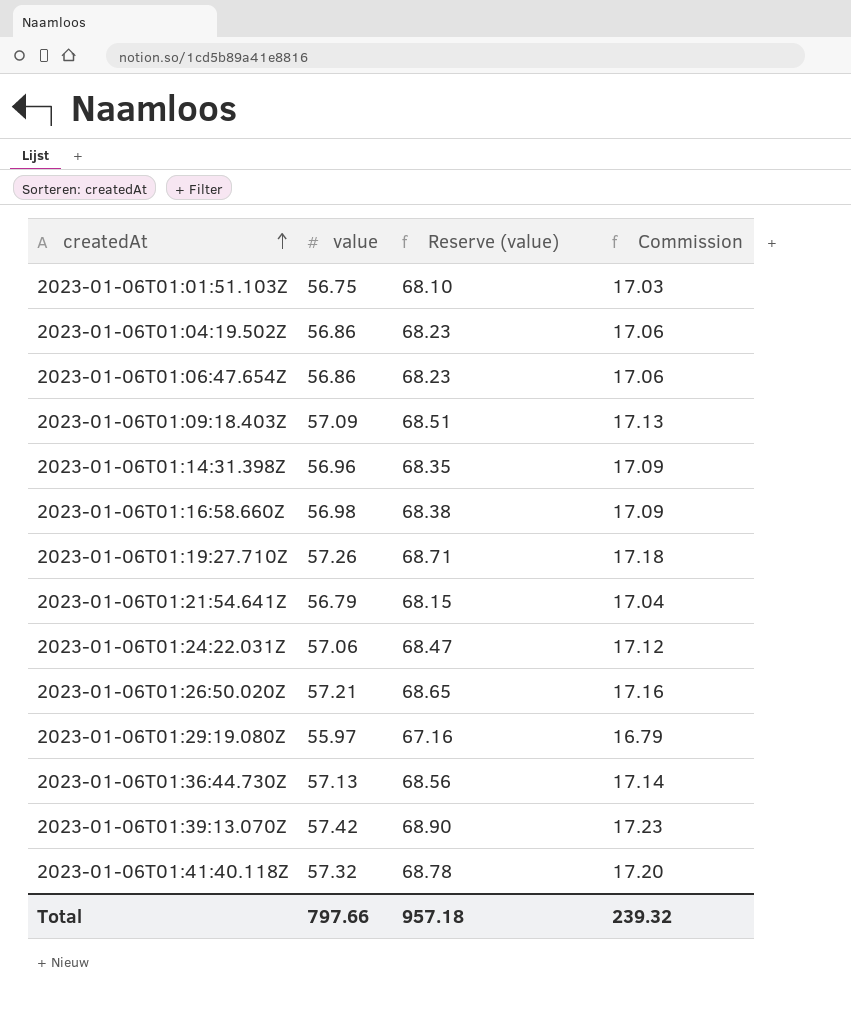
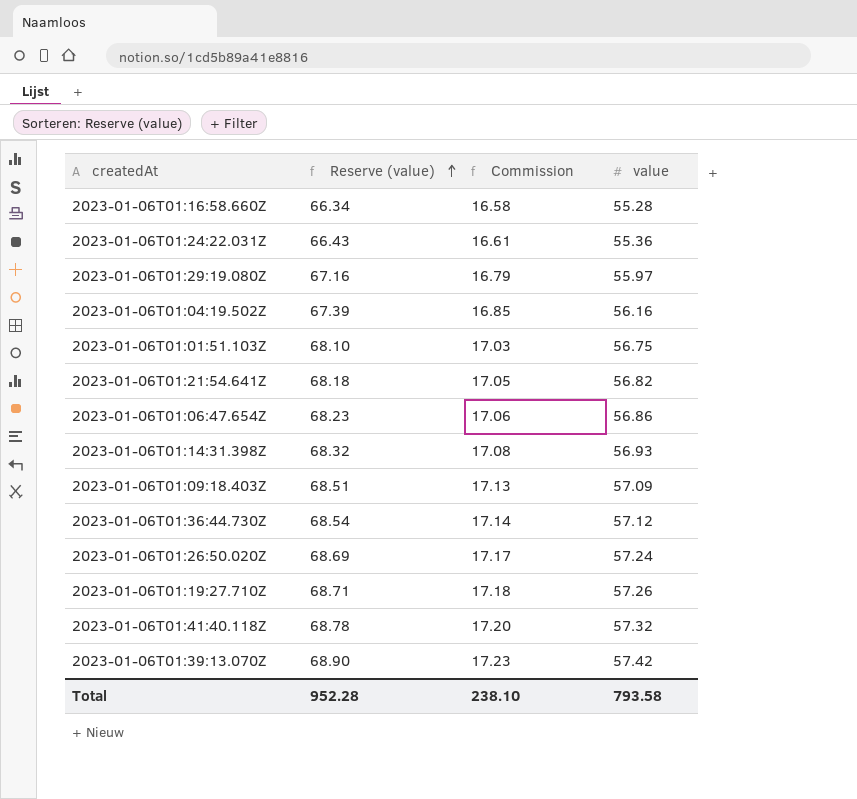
row order: createdAt ascending -> Reserve (value) ascending
column value | position: 2 -> 4
2023-01-06T01:16:58.660Z | Reserve (value): 68.38 -> 66.34
2023-01-06T01:16:58.660Z | Commission: 17.09 -> 16.58
2023-01-06T01:16:58.660Z | value: 56.98 -> 55.28
2023-01-06T01:24:22.031Z | Reserve (value): 68.47 -> 66.43
2023-01-06T01:24:22.031Z | Commission: 17.12 -> 16.61
2023-01-06T01:24:22.031Z | value: 57.06 -> 55.36
2023-01-06T01:04:19.502Z | Reserve (value): 68.23 -> 67.39
2023-01-06T01:04:19.502Z | Commission: 17.06 -> 16.85
2023-01-06T01:04:19.502Z | value: 56.86 -> 56.16
2023-01-06T01:21:54.641Z | Reserve (value): 68.15 -> 68.18
2023-01-06T01:21:54.641Z | Commission: 17.04 -> 17.05
2023-01-06T01:21:54.641Z | value: 56.79 -> 56.82
2023-01-06T01:14:31.398Z | Reserve (value): 68.35 -> 68.32
2023-01-06T01:14:31.398Z | Commission: 17.09 -> 17.08
2023-01-06T01:14:31.398Z | value: 56.96 -> 56.93
2023-01-06T01:36:44.730Z | Reserve (value): 68.56 -> 68.54
2023-01-06T01:36:44.730Z | value: 57.13 -> 57.12
2023-01-06T01:26:50.020Z | Reserve (value): 68.65 -> 68.69
2023-01-06T01:26:50.020Z | Commission: 17.16 -> 17.17
2023-01-06T01:26:50.020Z | value: 57.21 -> 57.24
Total | Reserve (value): 957.18 -> 952.28
Total | Commission: 239.32 -> 238.10
Total | value: 797.66 -> 793.58

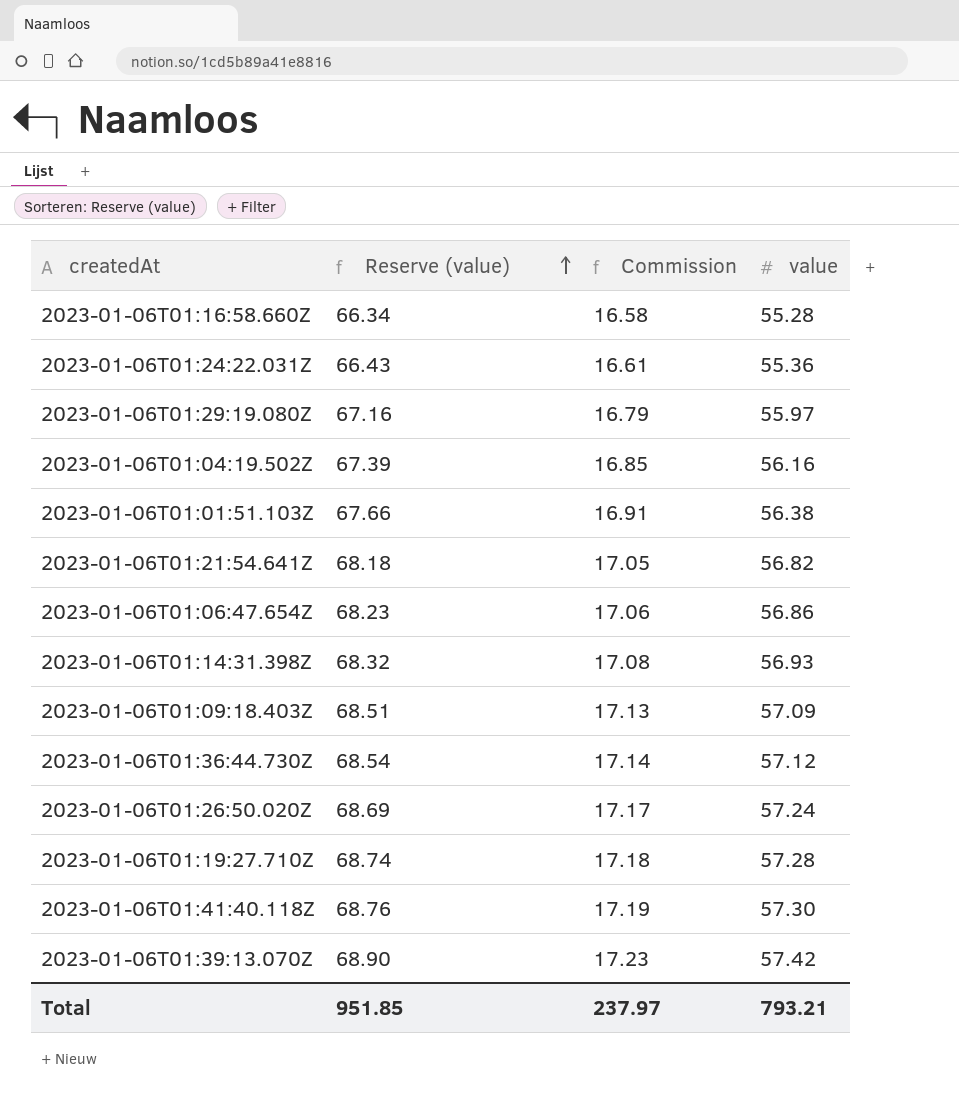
2023-01-06T01:01:51.103Z | Reserve (value): 68.10 -> 67.66
2023-01-06T01:01:51.103Z | Commission: 17.03 -> 16.91
2023-01-06T01:01:51.103Z | value: 56.75 -> 56.38
2023-01-06T01:19:27.710Z | Reserve (value): 68.71 -> 68.74
2023-01-06T01:19:27.710Z | value: 57.26 -> 57.28
2023-01-06T01:41:40.118Z | Reserve (value): 68.78 -> 68.76
2023-01-06T01:41:40.118Z | Commission: 17.20 -> 17.19
2023-01-06T01:41:40.118Z | value: 57.32 -> 57.30
Total | Reserve (value): 952.28 -> 951.85
Total | Commission: 238.10 -> 237.97
Total | value: 793.58 -> 793.21

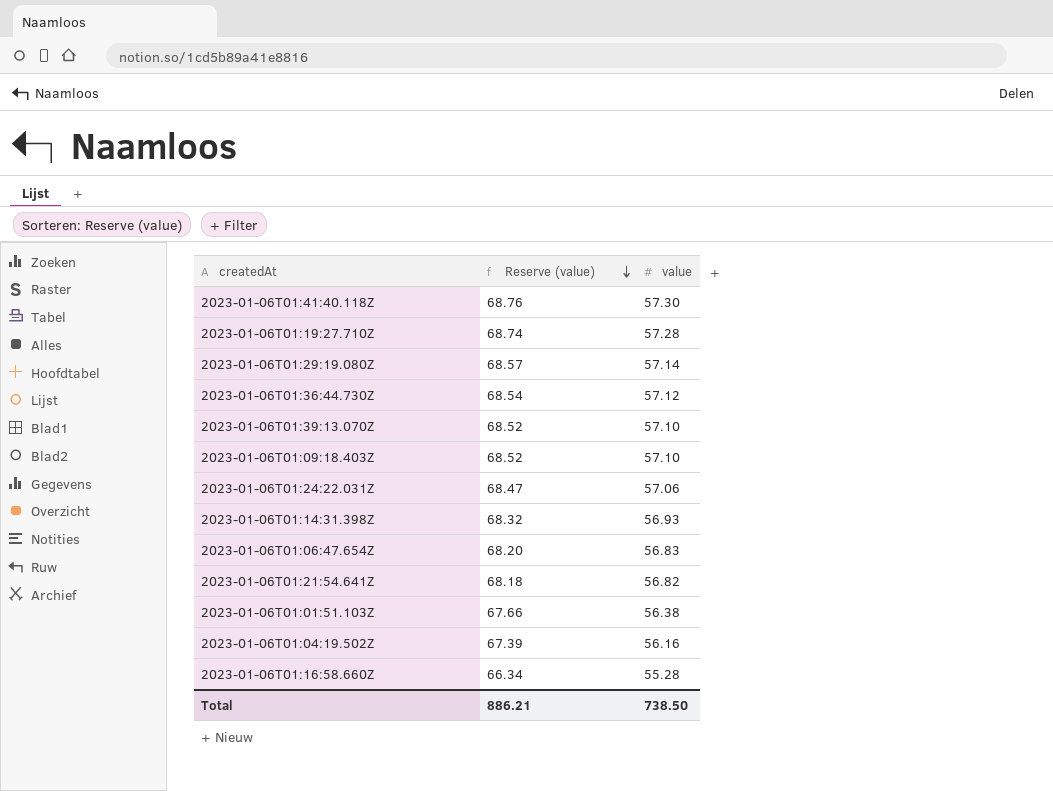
row order: Reserve (value) ascending -> Reserve (value) descending
column Commission | formula: [value] * 0.3 -> none
row 2023-01-06T01:26:50.020Z: 68.69 | 17.17 | 57.24 -> none
2023-01-06T01:29:19.080Z | Reserve (value): 67.16 -> 68.57
2023-01-06T01:29:19.080Z | value: 55.97 -> 57.14
2023-01-06T01:39:13.070Z | Reserve (value): 68.90 -> 68.52
2023-01-06T01:39:13.070Z | value: 57.42 -> 57.10
2023-01-06T01:09:18.403Z | Reserve (value): 68.51 -> 68.52
2023-01-06T01:09:18.403Z | value: 57.09 -> 57.10
2023-01-06T01:24:22.031Z | Reserve (value): 66.43 -> 68.47
2023-01-06T01:24:22.031Z | value: 55.36 -> 57.06
2023-01-06T01:06:47.654Z | Reserve (value): 68.23 -> 68.20
2023-01-06T01:06:47.654Z | value: 56.86 -> 56.83
Total | Reserve (value): 951.85 -> 886.21
Total | value: 793.21 -> 738.50

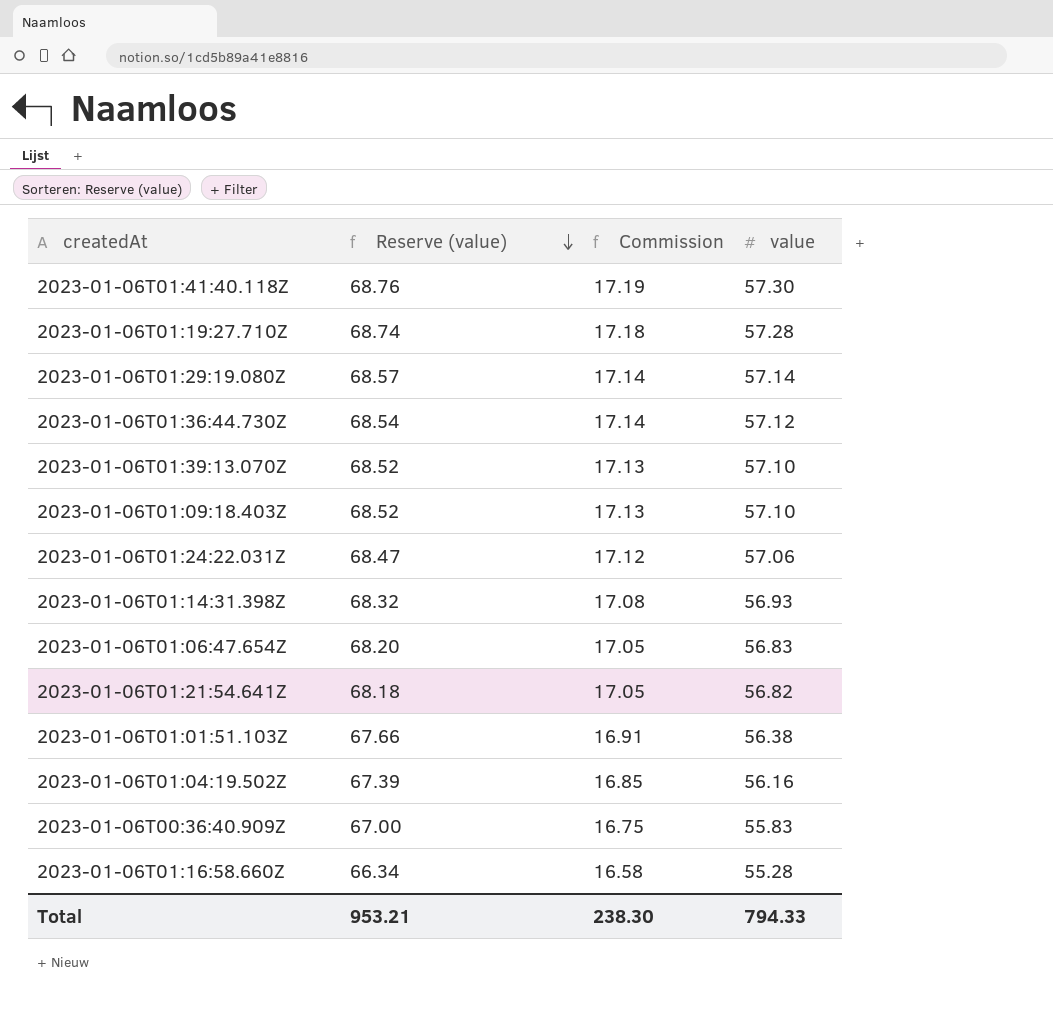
column Commission | formula: none -> [value] * 0.3
row 2023-01-06T00:36:40.909Z: none -> 67.00 | 16.75 | 55.83
Total | Reserve (value): 886.21 -> 953.21
Total | value: 738.50 -> 794.33

